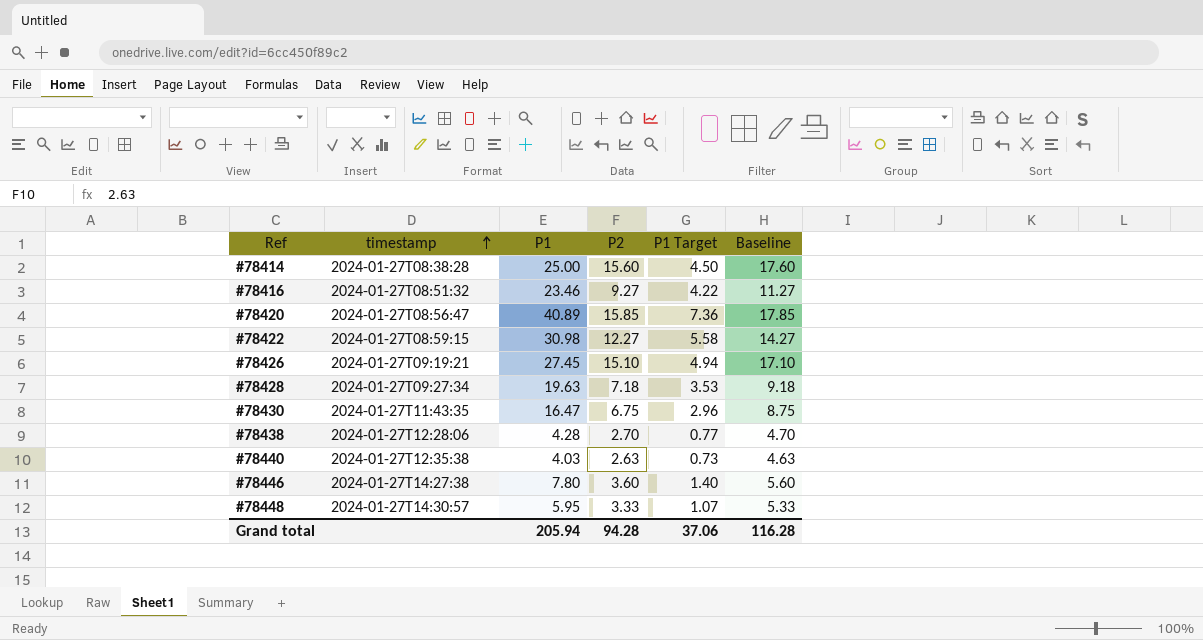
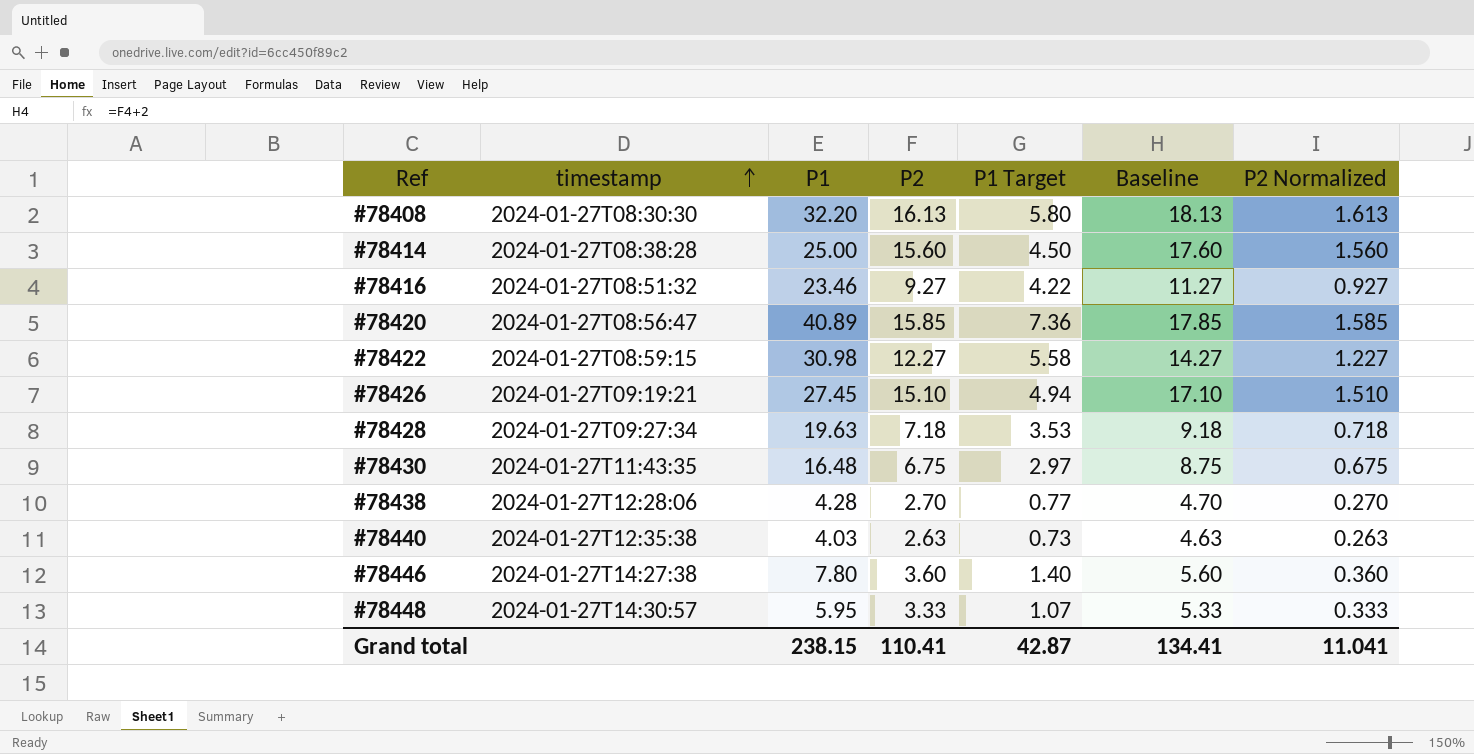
column P2 Normalized | formula: none -> [P2] * 0.1
row #78408: none -> 2024-01-27T08:30:30 | 32.20 | 16.13 | 5.80 | 18.13 | 1.613
#78430 | P1: 16.47 -> 16.48
#78430 | P1 Target: 2.96 -> 2.97
Grand total | P1: 205.94 -> 238.15
Grand total | P2: 94.28 -> 110.41
Grand total | P1 Target: 37.06 -> 42.87
Grand total | Baseline: 116.28 -> 134.41

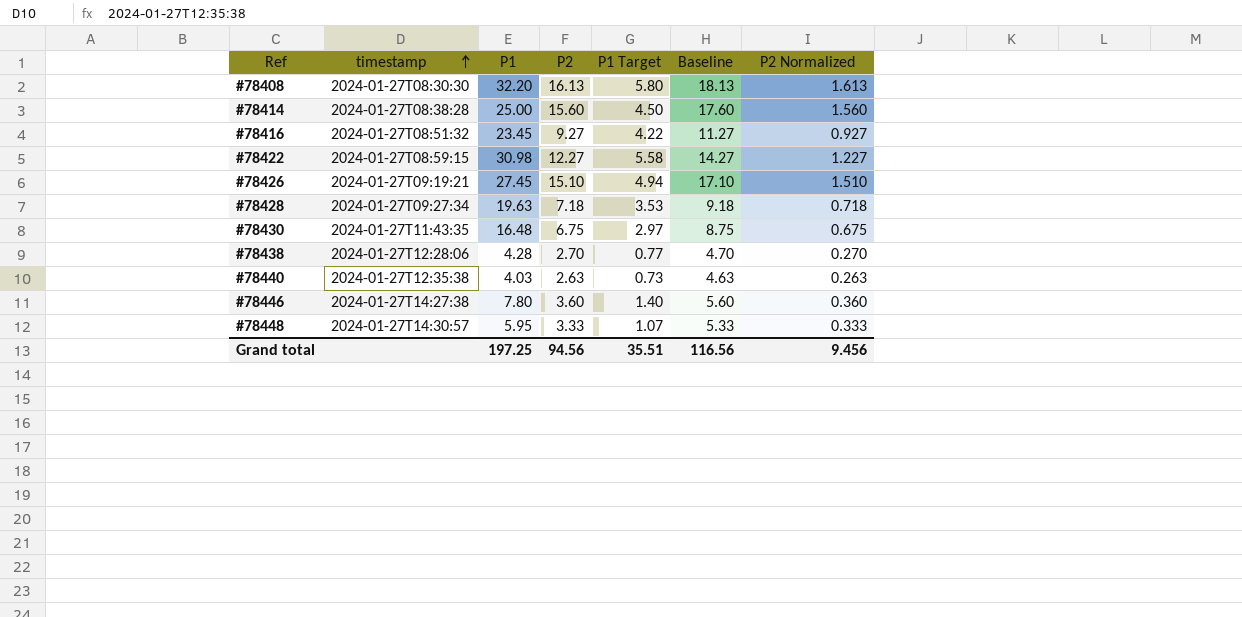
row #78420: 2024-01-27T08:56:47 | 40.89 | 15.85 | 7.36 | 17.85 | 1.585 -> none
#78416 | P1: 23.46 -> 23.45
Grand total | P1: 238.15 -> 197.25
Grand total | P2: 110.41 -> 94.56
Grand total | P1 Target: 42.87 -> 35.51
Grand total | Baseline: 134.41 -> 116.56
Grand total | P2 Normalized: 11.041 -> 9.456

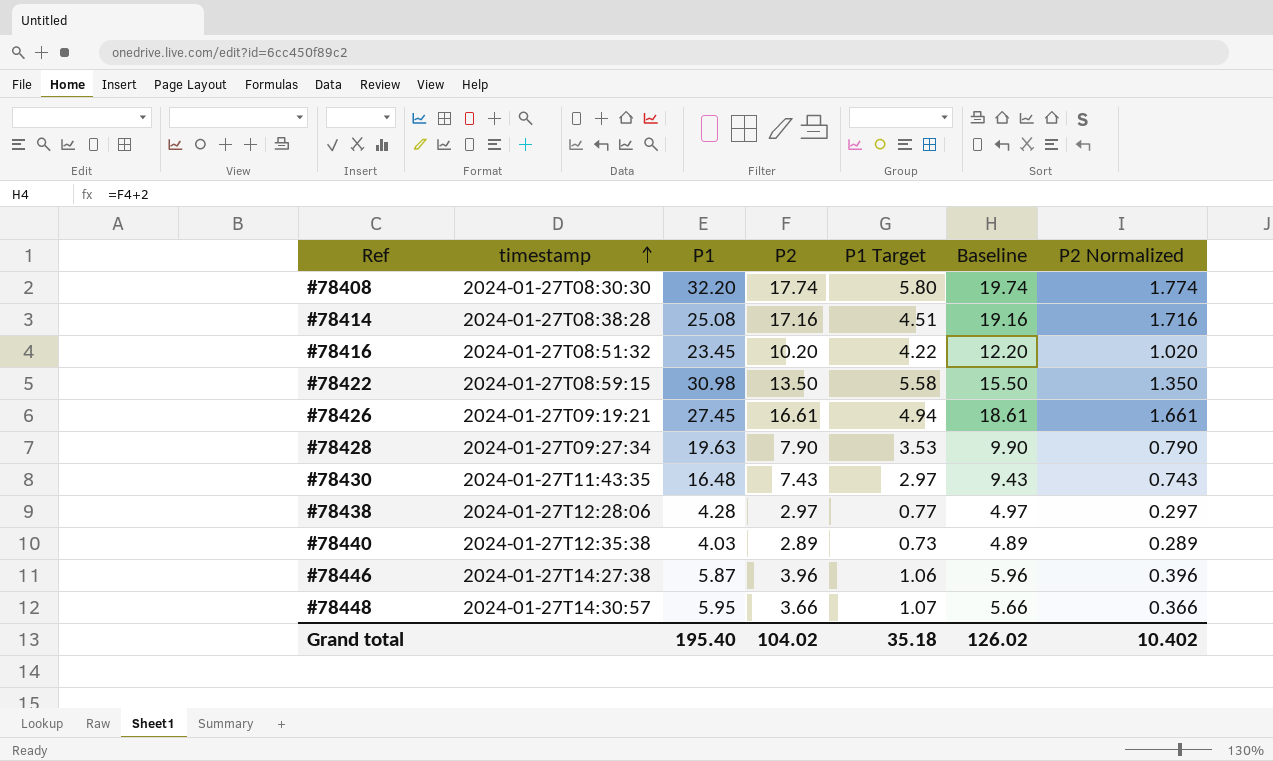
#78408 | P2: 16.13 -> 17.74
#78408 | Baseline: 18.13 -> 19.74
#78408 | P2 Normalized: 1.613 -> 1.774
#78414 | P1: 25.00 -> 25.08
#78414 | P2: 15.60 -> 17.16
#78414 | P1 Target: 4.50 -> 4.51
#78414 | Baseline: 17.60 -> 19.16
#78414 | P2 Normalized: 1.560 -> 1.716
#78416 | P2: 9.27 -> 10.20
#78416 | Baseline: 11.27 -> 12.20
#78416 | P2 Normalized: 0.927 -> 1.020
#78422 | P2: 12.27 -> 13.50
#78422 | Baseline: 14.27 -> 15.50
#78422 | P2 Normalized: 1.227 -> 1.350
#78426 | P2: 15.10 -> 16.61
#78426 | Baseline: 17.10 -> 18.61
#78426 | P2 Normalized: 1.510 -> 1.661
#78428 | P2: 7.18 -> 7.90
#78428 | Baseline: 9.18 -> 9.90
#78428 | P2 Normalized: 0.718 -> 0.790
#78430 | P2: 6.75 -> 7.43
#78430 | Baseline: 8.75 -> 9.43
#78430 | P2 Normalized: 0.675 -> 0.743
#78438 | P2: 2.70 -> 2.97
#78438 | Baseline: 4.70 -> 4.97
#78438 | P2 Normalized: 0.270 -> 0.297
#78440 | P2: 2.63 -> 2.89
#78440 | Baseline: 4.63 -> 4.89
#78440 | P2 Normalized: 0.263 -> 0.289
#78446 | P1: 7.80 -> 5.87
#78446 | P2: 3.60 -> 3.96
#78446 | P1 Target: 1.40 -> 1.06
#78446 | Baseline: 5.60 -> 5.96
#78446 | P2 Normalized: 0.360 -> 0.396
#78448 | P2: 3.33 -> 3.66
#78448 | Baseline: 5.33 -> 5.66
#78448 | P2 Normalized: 0.333 -> 0.366
Grand total | P1: 197.25 -> 195.40
Grand total | P2: 94.56 -> 104.02
Grand total | P1 Target: 35.51 -> 35.18
Grand total | Baseline: 116.56 -> 126.02
Grand total | P2 Normalized: 9.456 -> 10.402

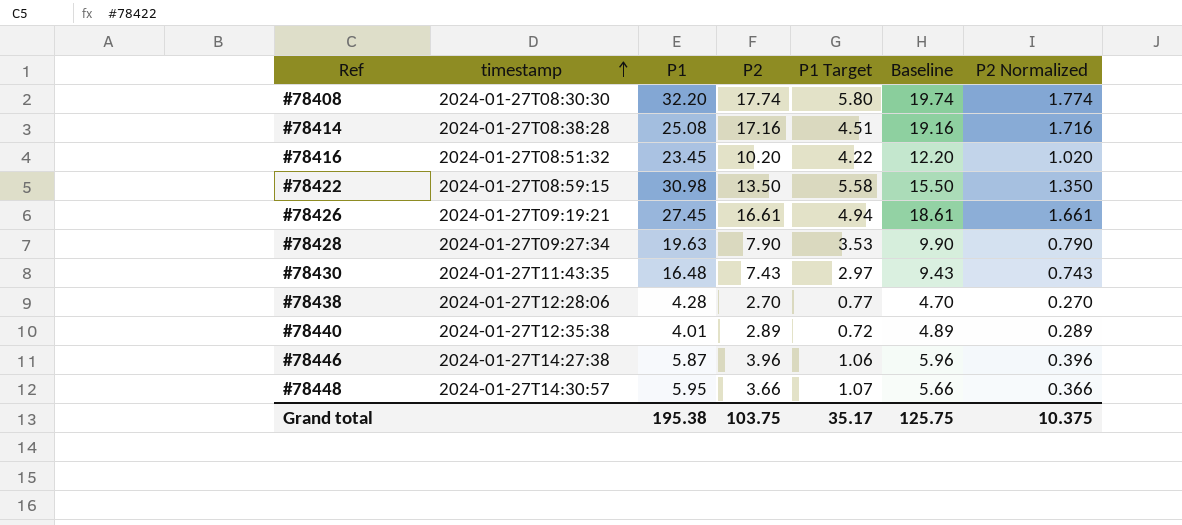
#78438 | P2: 2.97 -> 2.70
#78438 | Baseline: 4.97 -> 4.70
#78438 | P2 Normalized: 0.297 -> 0.270
#78440 | P1: 4.03 -> 4.01
#78440 | P1 Target: 0.73 -> 0.72
Grand total | P1: 195.40 -> 195.38
Grand total | P2: 104.02 -> 103.75
Grand total | P1 Target: 35.18 -> 35.17
Grand total | Baseline: 126.02 -> 125.75
Grand total | P2 Normalized: 10.402 -> 10.375

